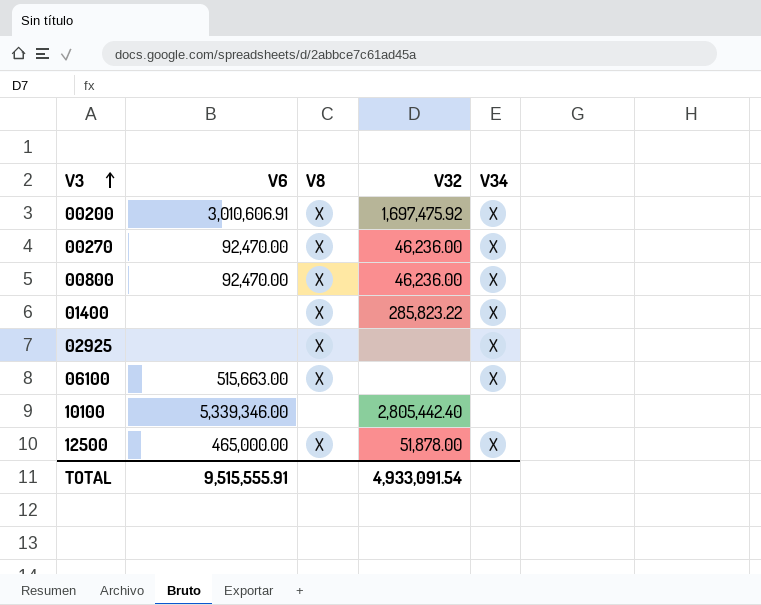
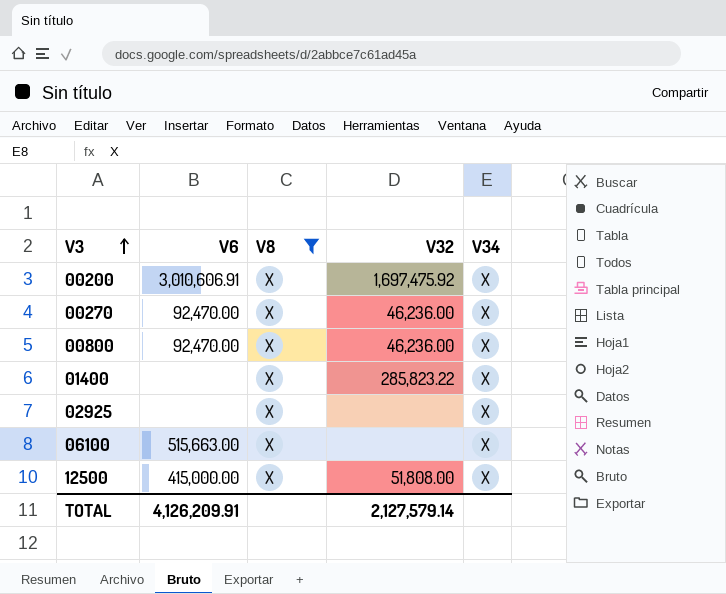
filter: none -> V8 = X
12500 | V6: 465,000.00 -> 415,000.00
12500 | V32: 51,878.00 -> 51,808.00
TOTAL | V6: 9,515,555.91 -> 4,126,209.91
TOTAL | V32: 4,933,091.54 -> 2,127,579.14

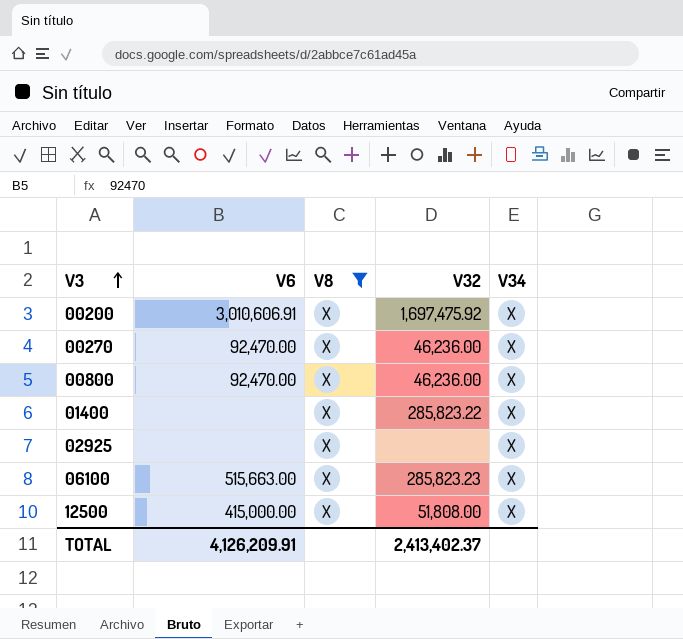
06100 | V32: none -> 285,823.23
TOTAL | V32: 2,127,579.14 -> 2,413,402.37

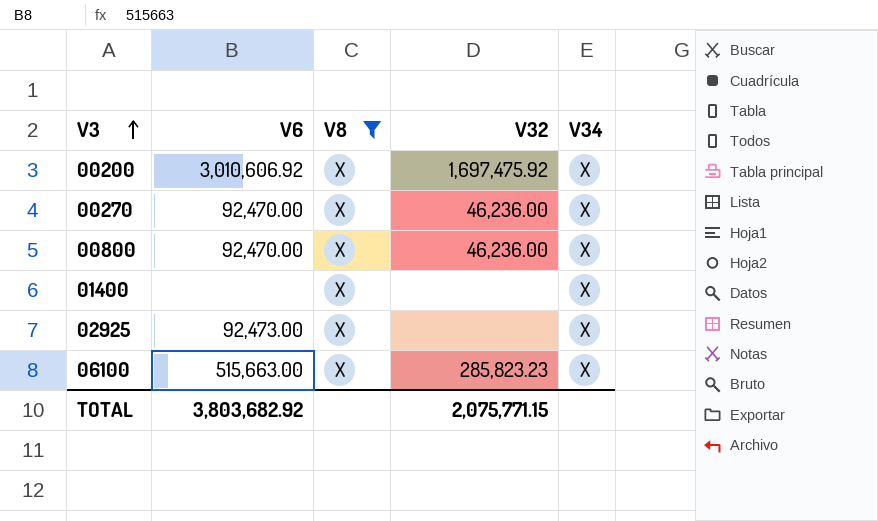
row 12500: 415,000.00 | X | 51,808.00 | X -> none
00200 | V6: 3,010,606.91 -> 3,010,606.92
01400 | V32: 285,823.22 -> none
02925 | V6: none -> 92,473.00
TOTAL | V6: 4,126,209.91 -> 3,803,682.92
TOTAL | V32: 2,413,402.37 -> 2,075,771.15

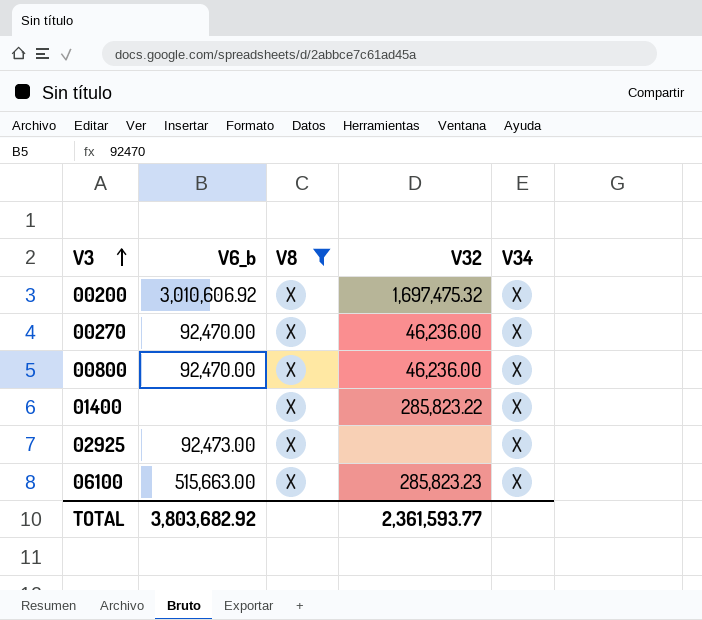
column name: V6 -> V6_b
00200 | V32: 1,697,475.92 -> 1,697,475.32
01400 | V32: none -> 285,823.22
TOTAL | V32: 2,075,771.15 -> 2,361,593.77

